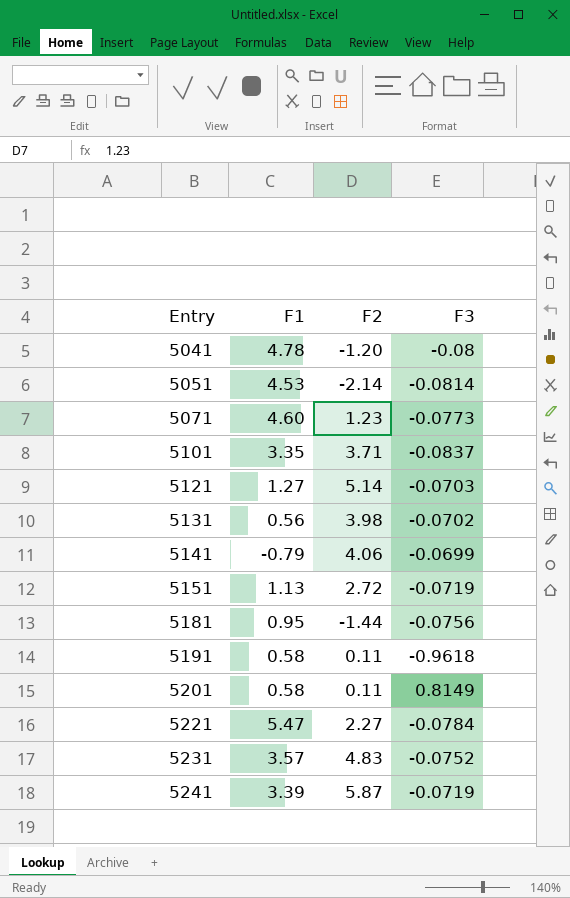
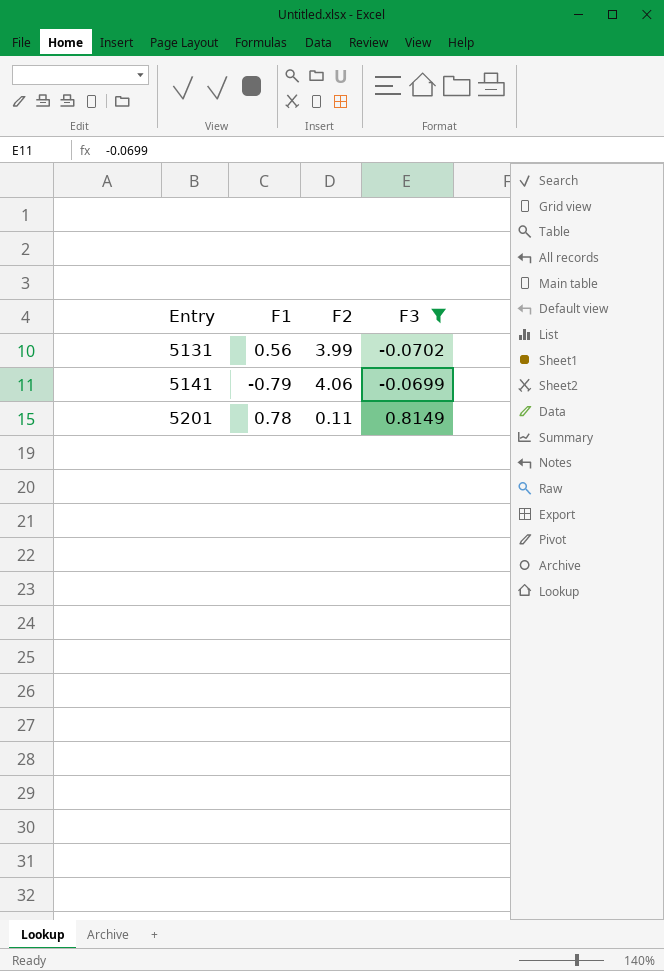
filter: none -> F3 >= -0.0702
5131 | F2: 3.98 -> 3.99
5201 | F1: 0.58 -> 0.78

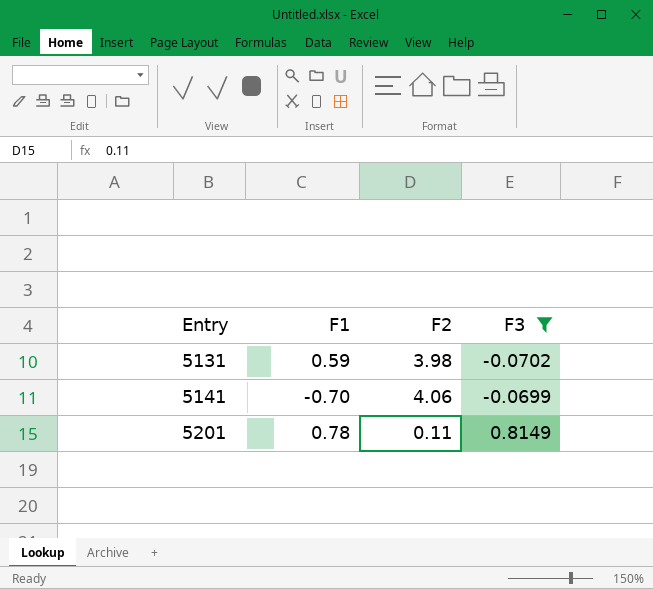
5131 | F1: 0.56 -> 0.59
5131 | F2: 3.99 -> 3.98
5141 | F1: -0.79 -> -0.70

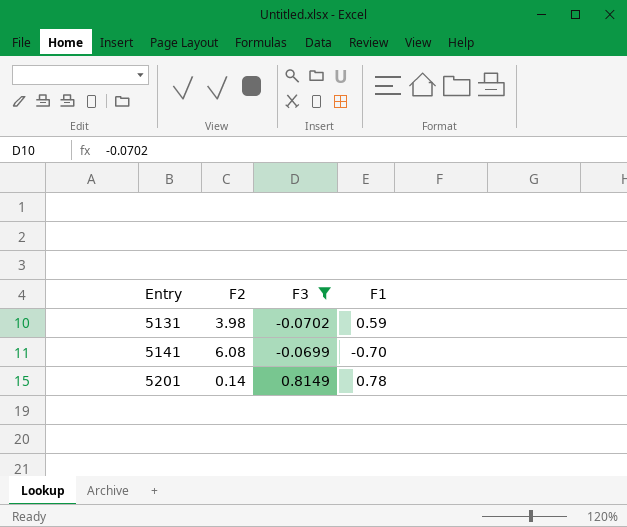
column F1 | position: 2 -> 4
5141 | F2: 4.06 -> 6.08
5201 | F2: 0.11 -> 0.14

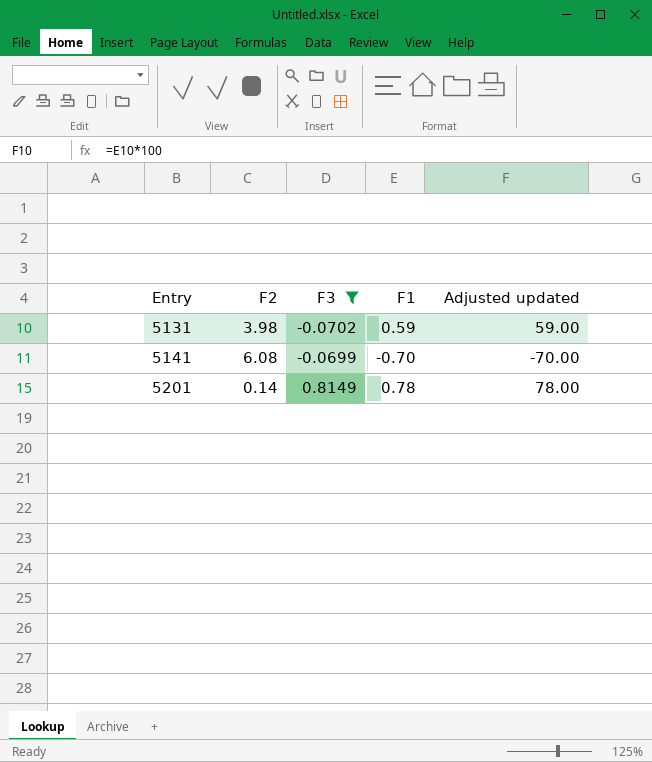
column Adjusted updated | formula: none -> [F1] * 100

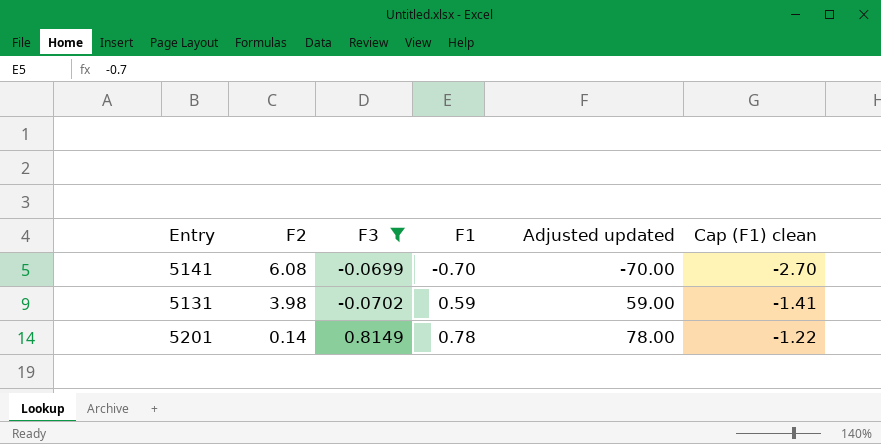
row order: Entry ascending -> F2 descending
column Cap (F1) clean | formula: none -> [F1] - 2

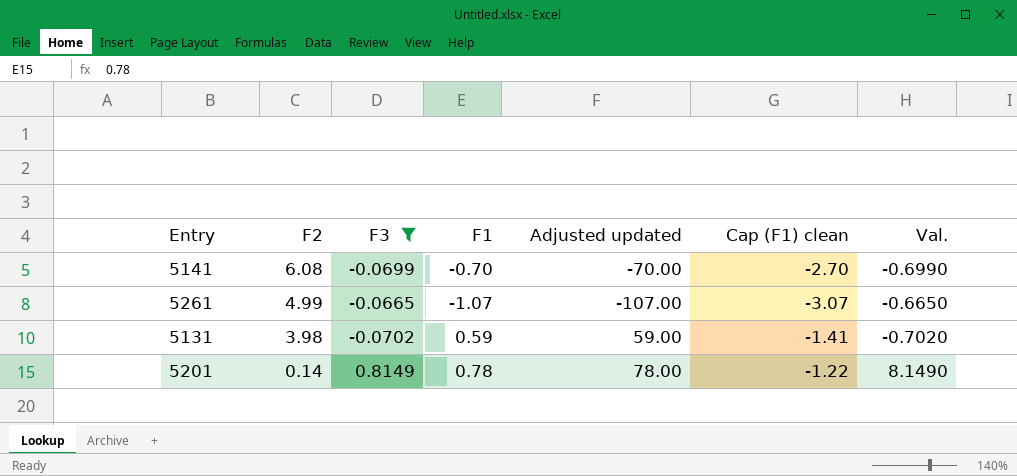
column Val. | formula: none -> [F3] * 10
row 5261: none -> 4.99 | -0.0665 | -1.07 | -107.00 | -3.07 | -0.6650

